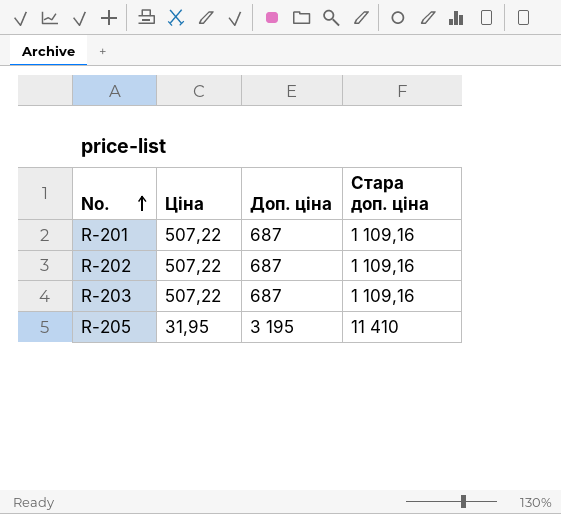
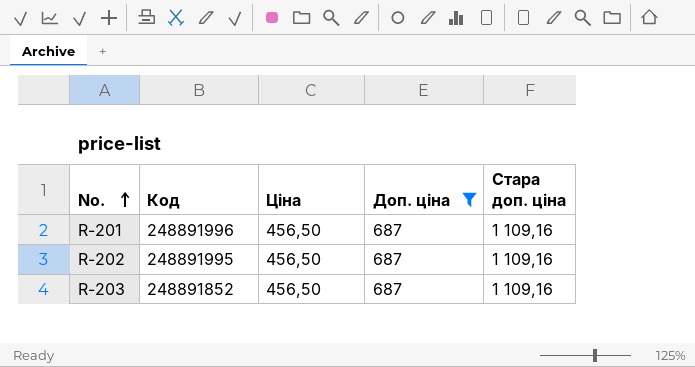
filter: none -> Доп. ціна = 687
column Код | position: none -> 2
R-201 | Ціна: 507,22 -> 456,50
R-202 | Ціна: 507,22 -> 456,50
R-203 | Ціна: 507,22 -> 456,50

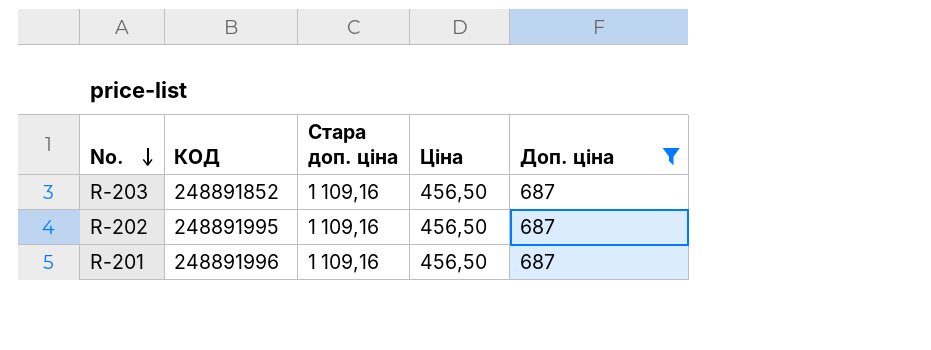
row order: No. ascending -> No. descending
column name: Код -> КОД
column Стара доп. ціна | position: 5 -> 3

